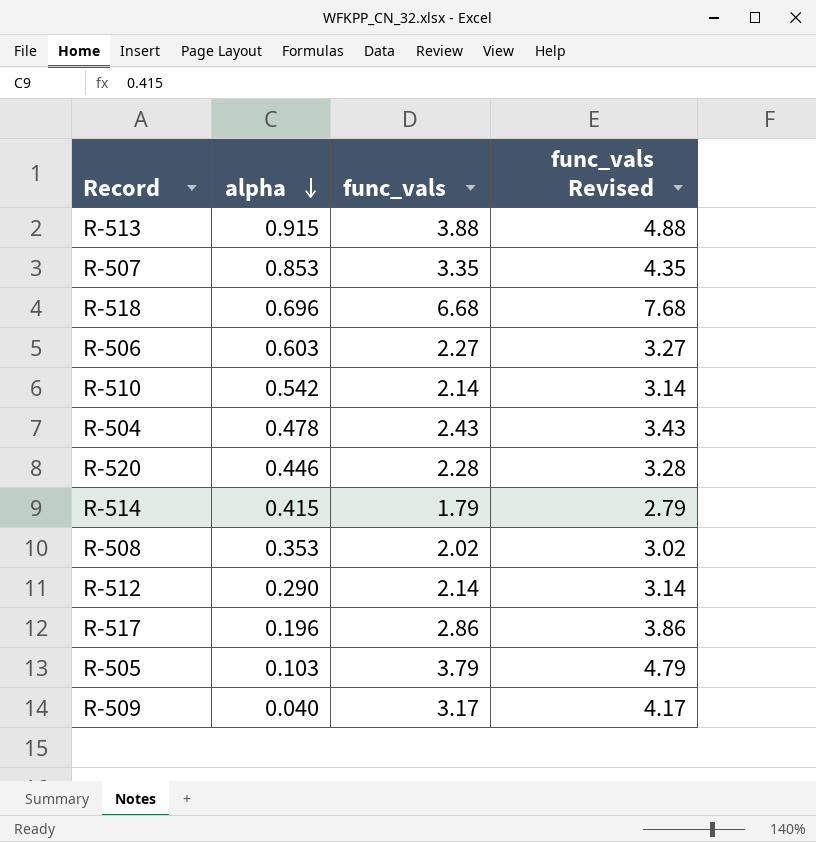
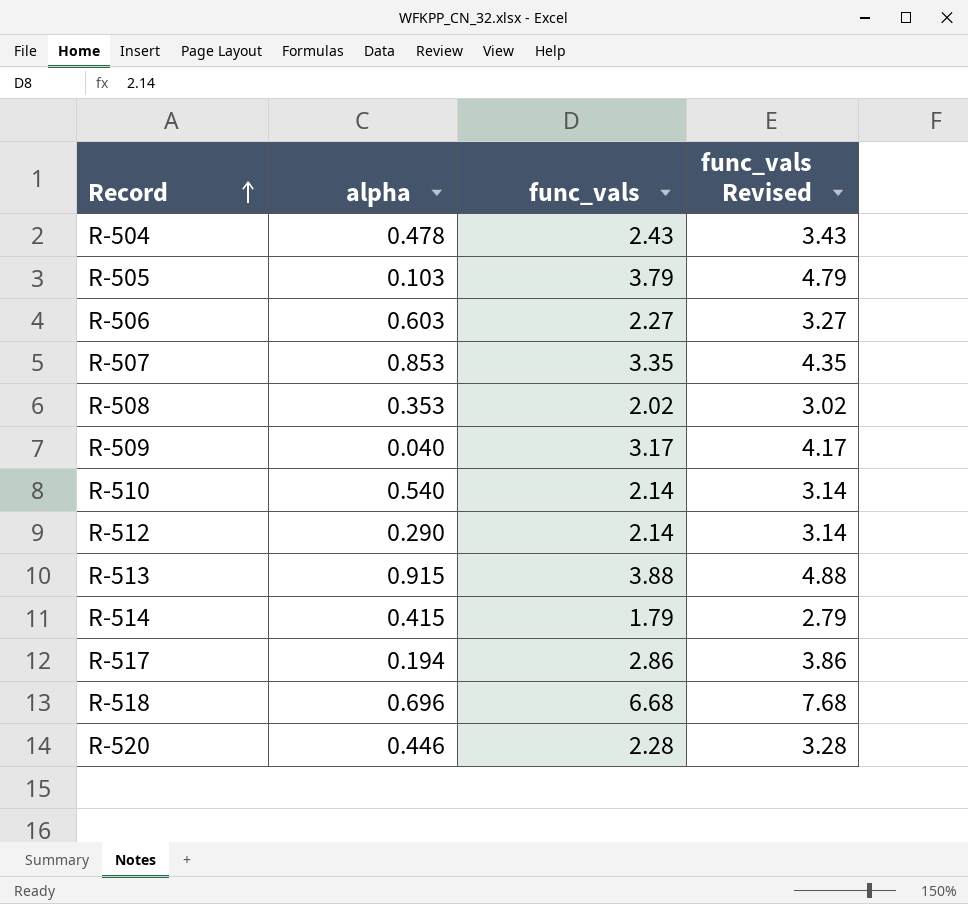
row order: alpha descending -> Record ascending
R-510 | alpha: 0.542 -> 0.540
R-517 | alpha: 0.196 -> 0.194

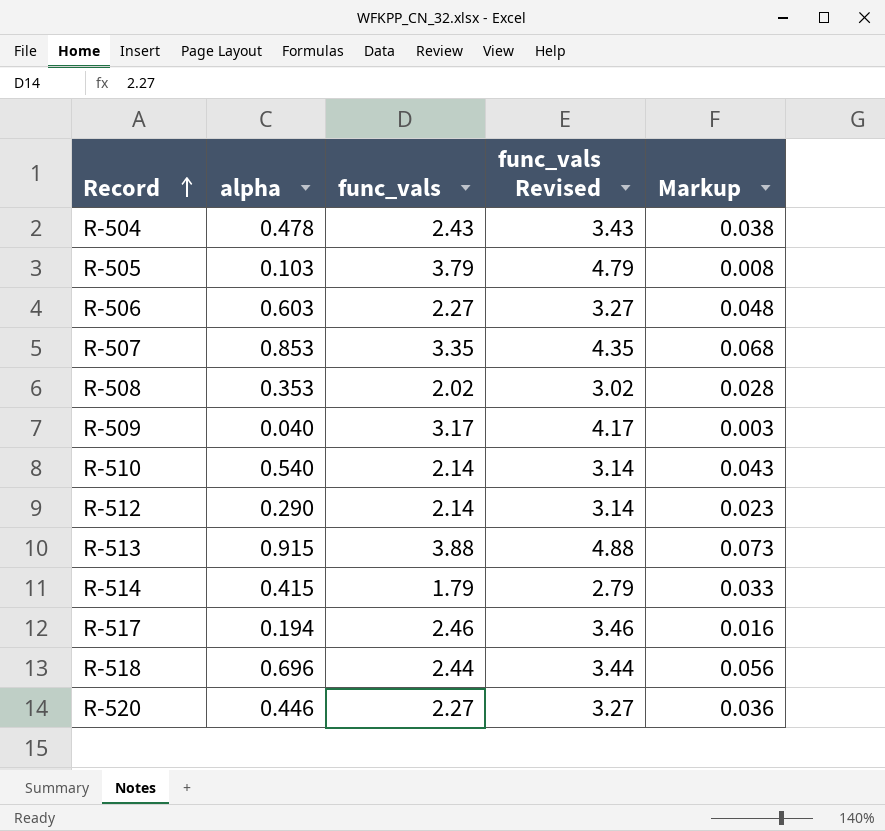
column Markup | formula: none -> [alpha] * 0.08
R-517 | func_vals: 2.86 -> 2.46
R-517 | func_vals Revised: 3.86 -> 3.46
R-518 | func_vals: 6.68 -> 2.44
R-518 | func_vals Revised: 7.68 -> 3.44
R-520 | func_vals: 2.28 -> 2.27
R-520 | func_vals Revised: 3.28 -> 3.27

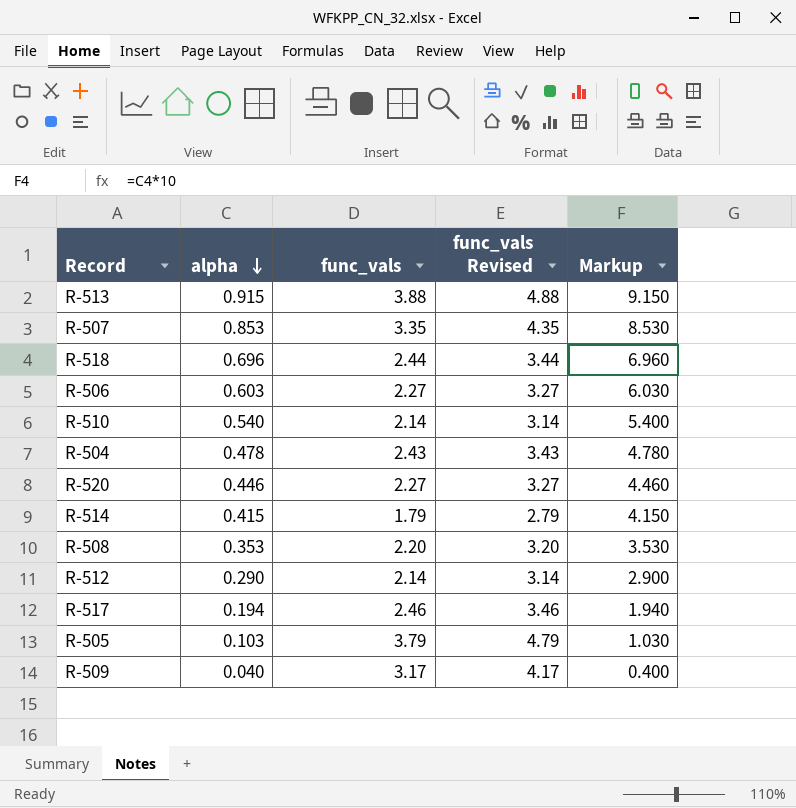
row order: Record ascending -> alpha descending
column Markup | formula: [alpha] * 0.08 -> [alpha] * 10
R-508 | func_vals: 2.02 -> 2.20
R-508 | func_vals Revised: 3.02 -> 3.20

